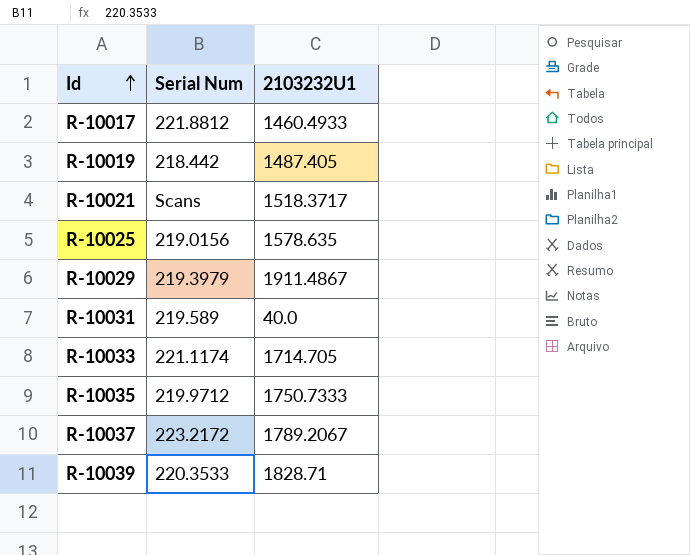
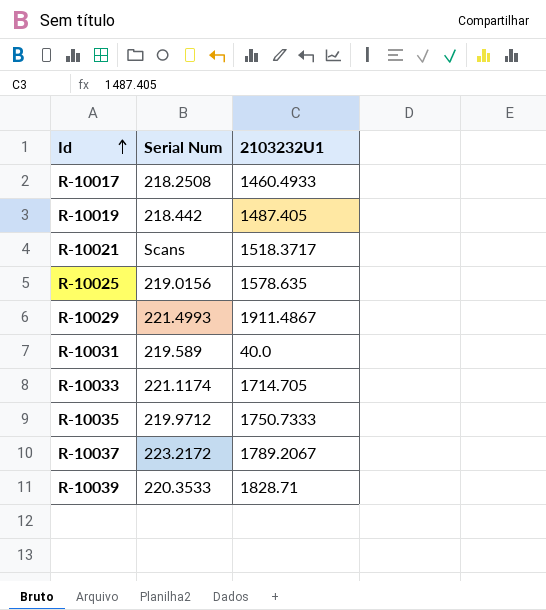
R-10017 | Serial Num: 221.8812 -> 218.2508
R-10029 | Serial Num: 219.3979 -> 221.4993

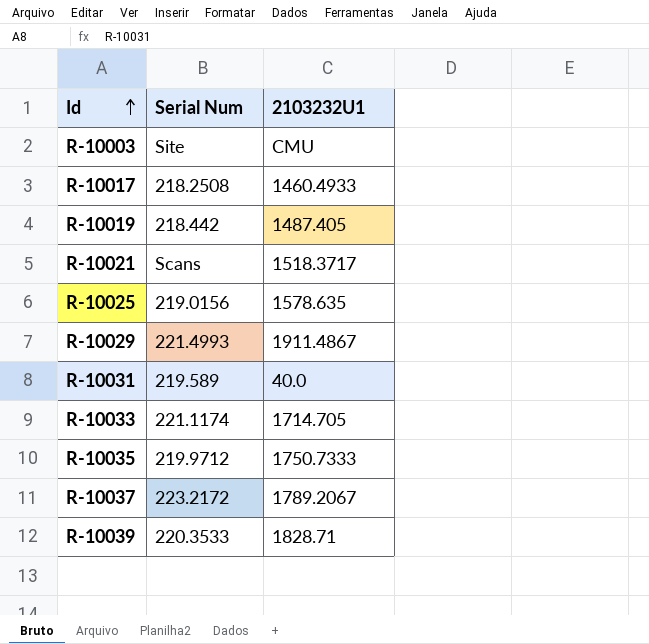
row R-10003: none -> Site | CMU

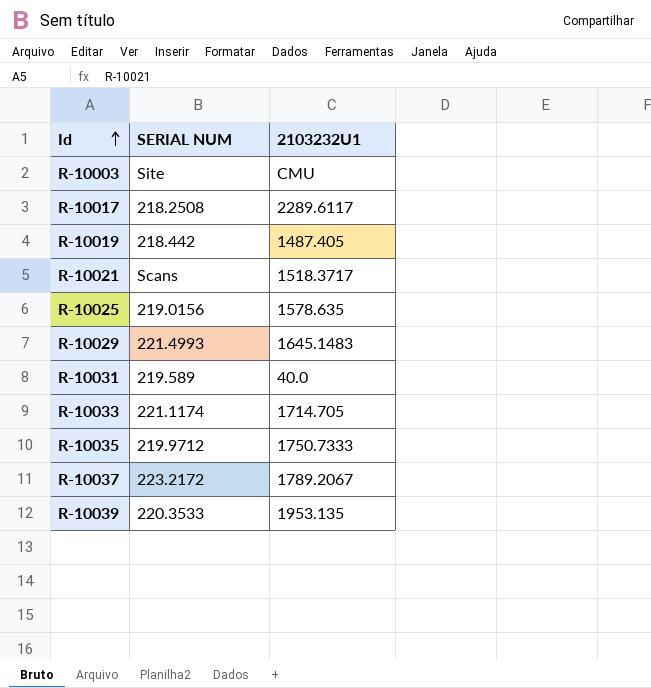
column name: Serial Num -> SERIAL NUM
R-10017 | 2103232U1: 1460.4933 -> 2289.6117
R-10029 | 2103232U1: 1911.4867 -> 1645.1483
R-10039 | 2103232U1: 1828.71 -> 1953.135

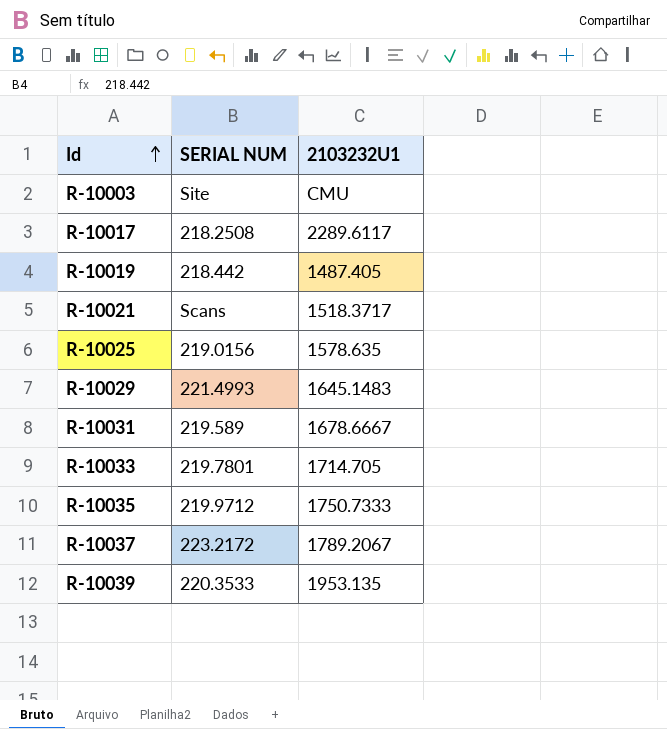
R-10031 | 2103232U1: 40.0 -> 1678.6667
R-10033 | SERIAL NUM: 221.1174 -> 219.7801

